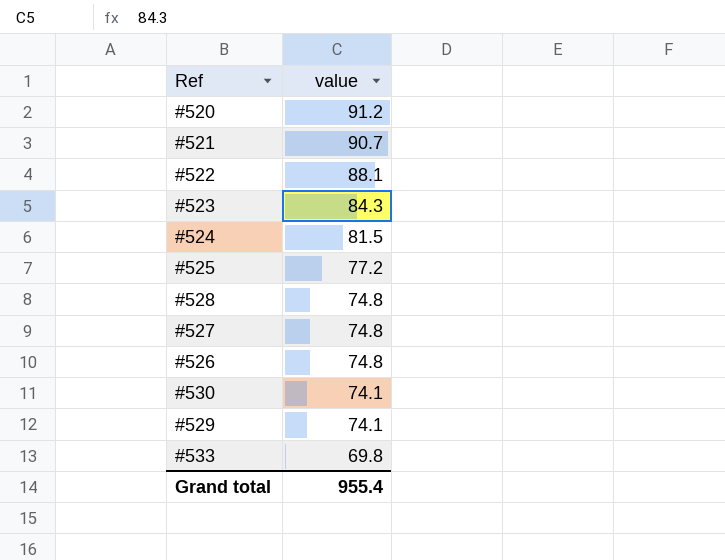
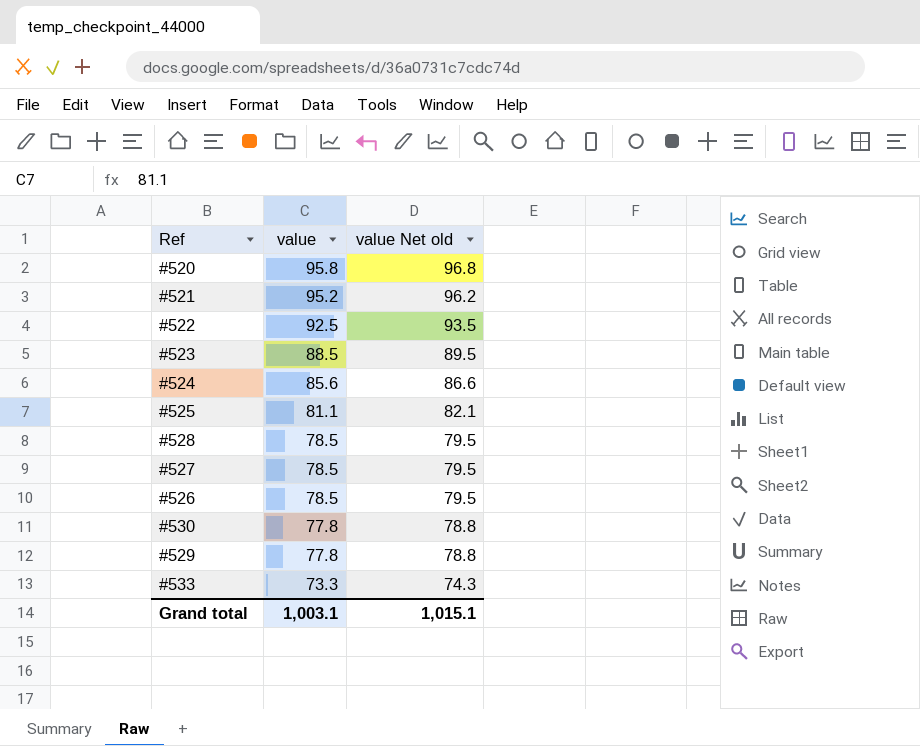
column value Net old | formula: none -> [value] + 1
#520 | value: 91.2 -> 95.8
#521 | value: 90.7 -> 95.2
#522 | value: 88.1 -> 92.5
#523 | value: 84.3 -> 88.5
#524 | value: 81.5 -> 85.6
#525 | value: 77.2 -> 81.1
#528 | value: 74.8 -> 78.5
#527 | value: 74.8 -> 78.5
#526 | value: 74.8 -> 78.5
#530 | value: 74.1 -> 77.8
#529 | value: 74.1 -> 77.8
#533 | value: 69.8 -> 73.3
Grand total | value: 955.4 -> 1,003.1

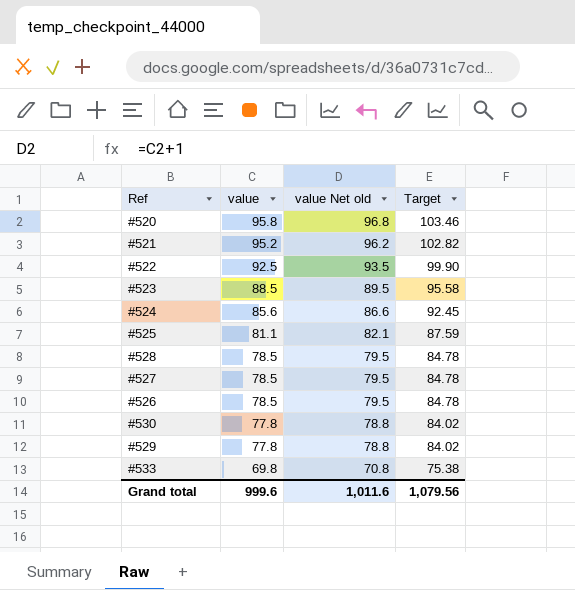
column Target | formula: none -> [value] * 1.08
#533 | value: 73.3 -> 69.8
#533 | value Net old: 74.3 -> 70.8
Grand total | value: 1,003.1 -> 999.6
Grand total | value Net old: 1,015.1 -> 1,011.6

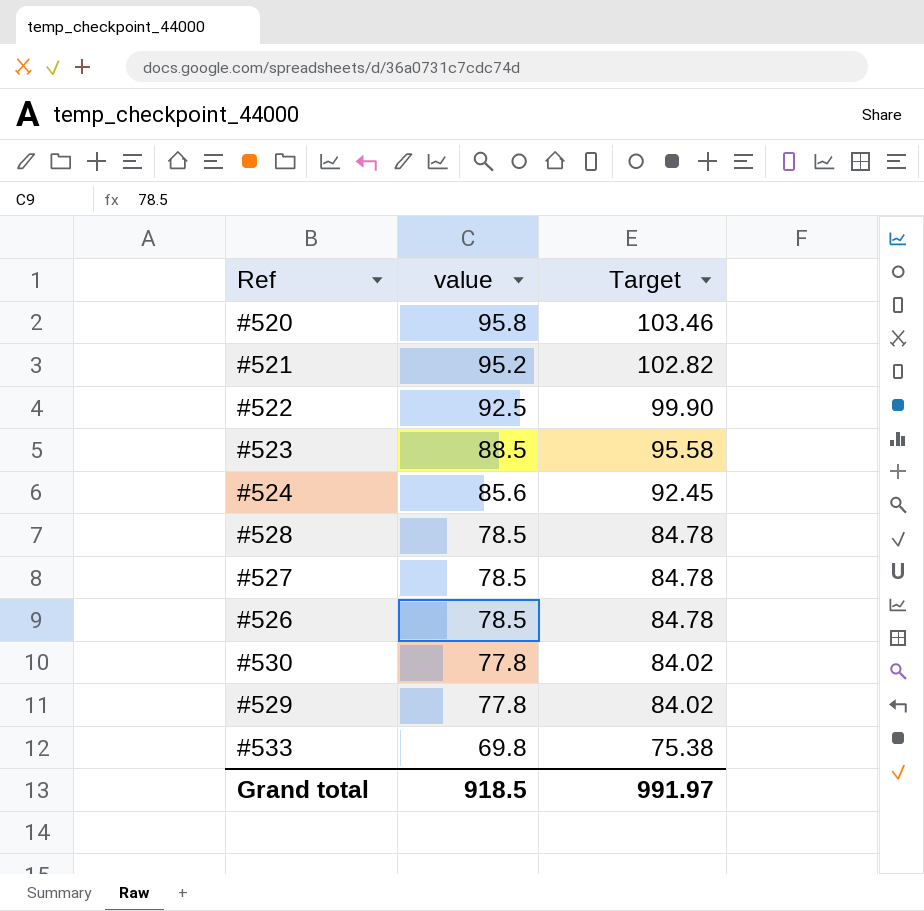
column value Net old | formula: [value] + 1 -> none
row #525: 81.1 | 82.1 | 87.59 -> none
Grand total | value: 999.6 -> 918.5
Grand total | Target: 1,079.56 -> 991.97

